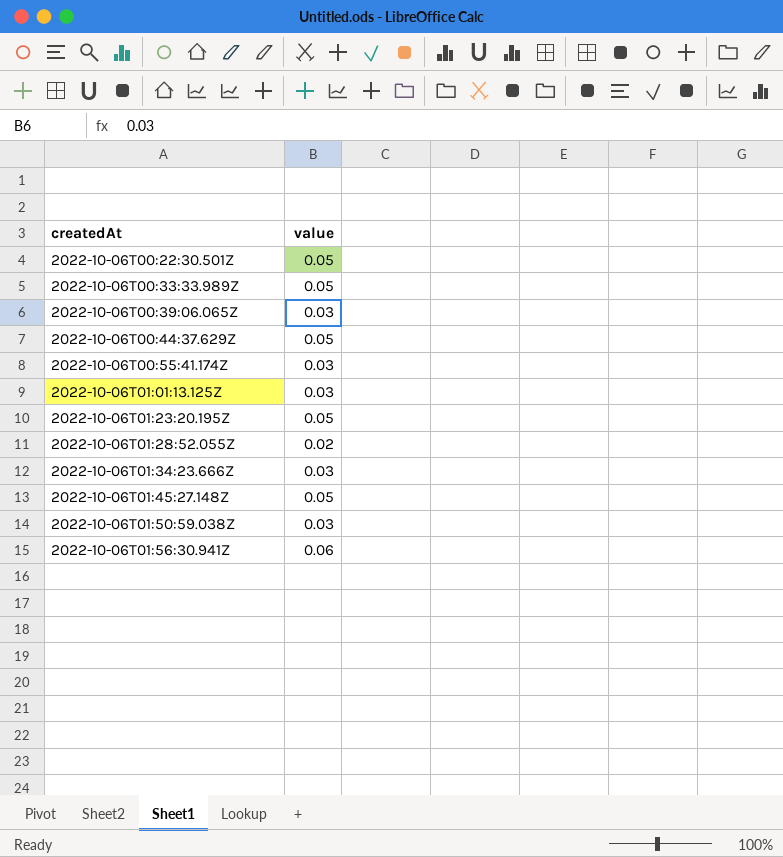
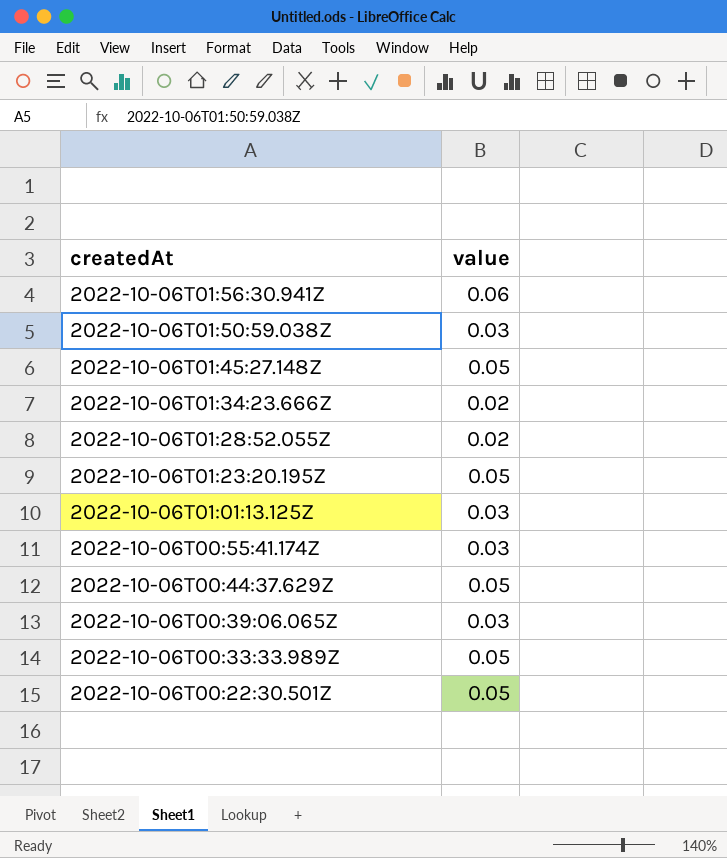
row order: createdAt ascending -> createdAt descending
2022-10-06T01:34:23.666Z | value: 0.03 -> 0.02

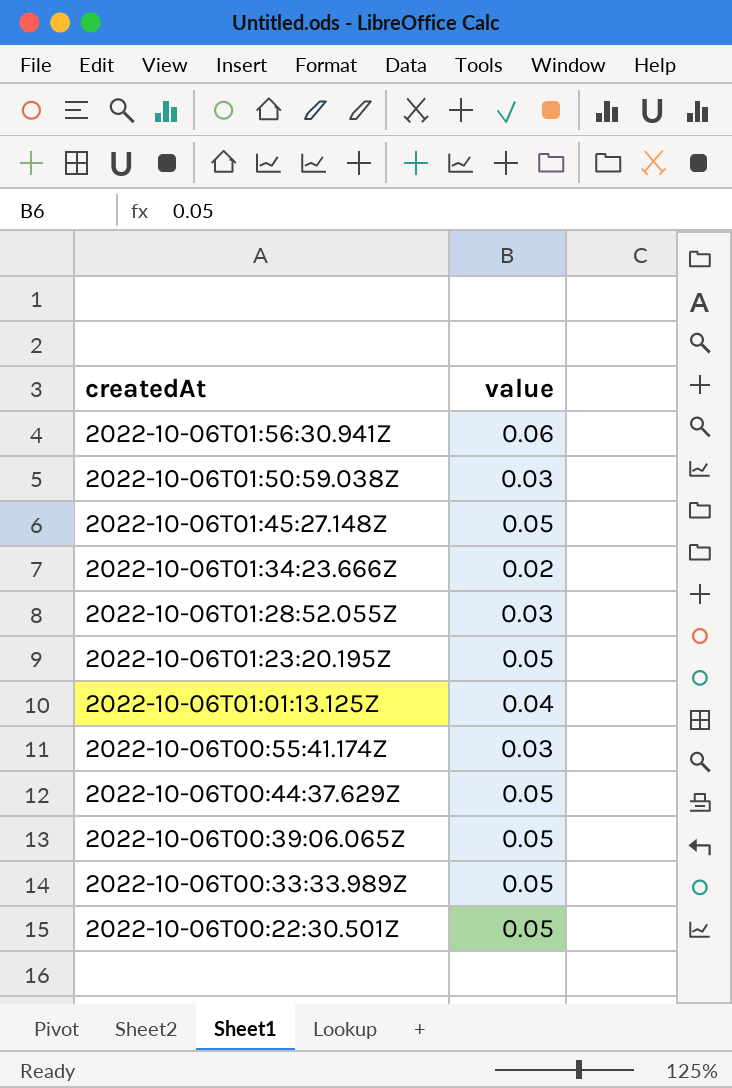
2022-10-06T01:28:52.055Z | value: 0.02 -> 0.03
2022-10-06T01:01:13.125Z | value: 0.03 -> 0.04
2022-10-06T00:39:06.065Z | value: 0.03 -> 0.05

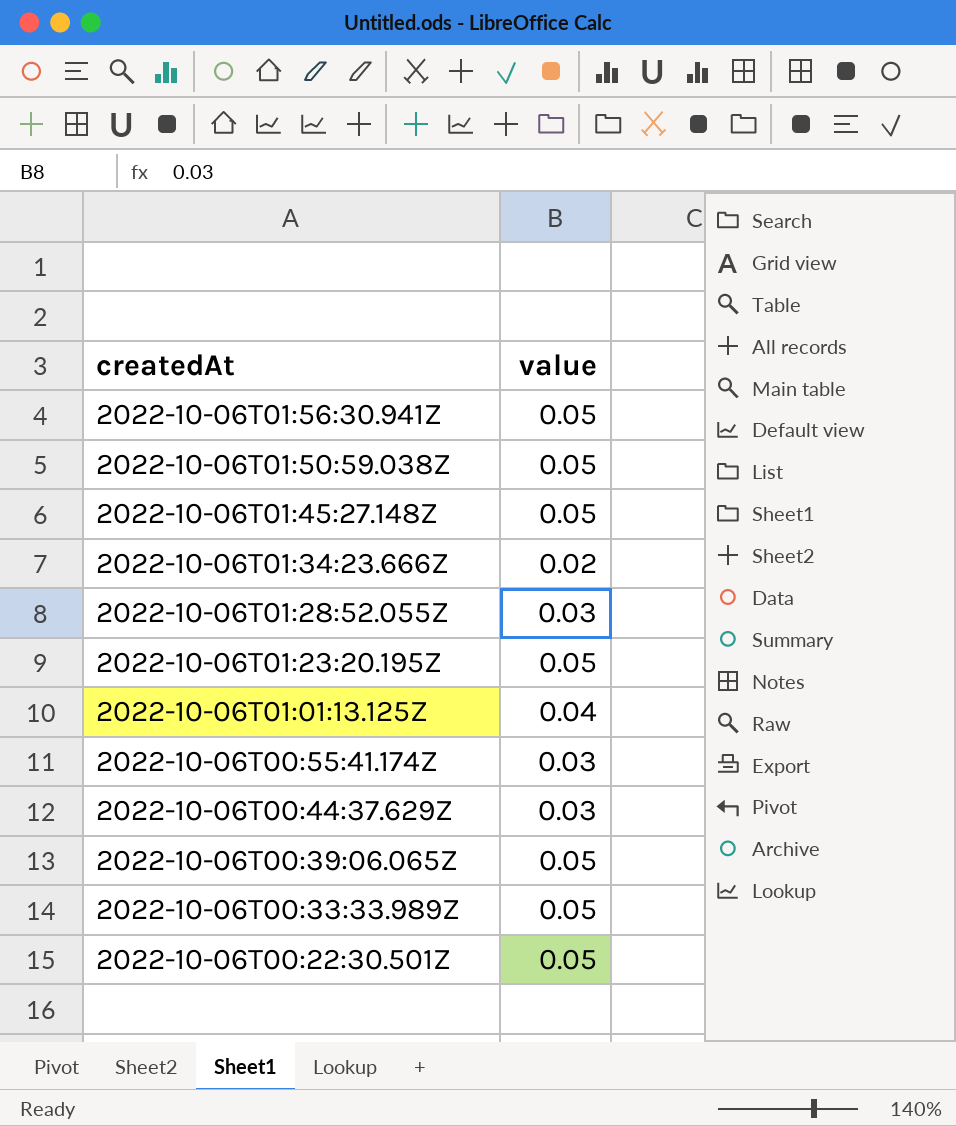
2022-10-06T01:56:30.941Z | value: 0.06 -> 0.05
2022-10-06T01:50:59.038Z | value: 0.03 -> 0.05
2022-10-06T00:44:37.629Z | value: 0.05 -> 0.03

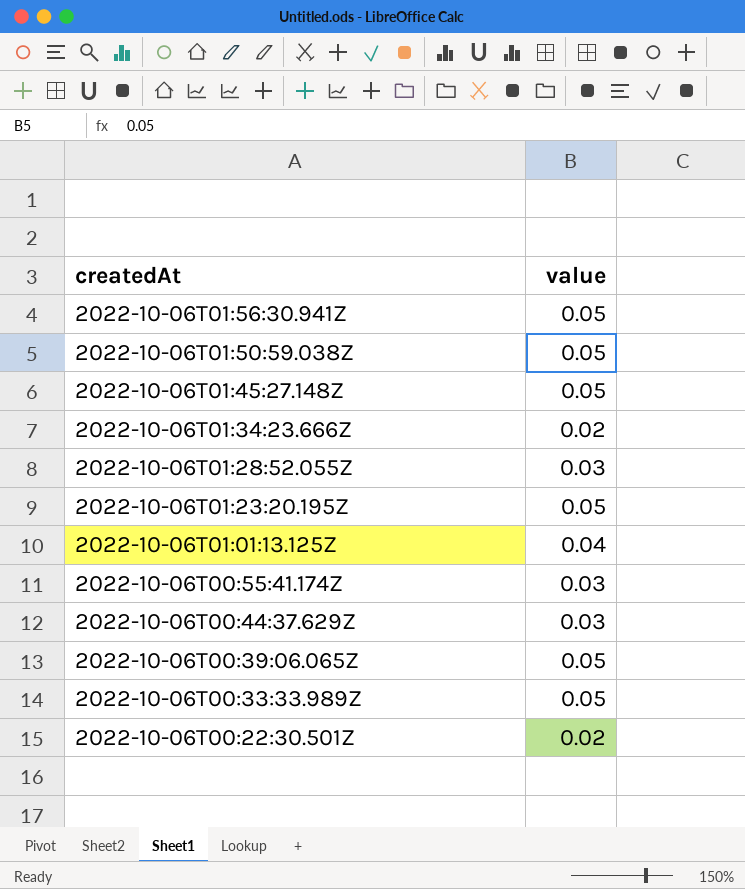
2022-10-06T00:22:30.501Z | value: 0.05 -> 0.02

